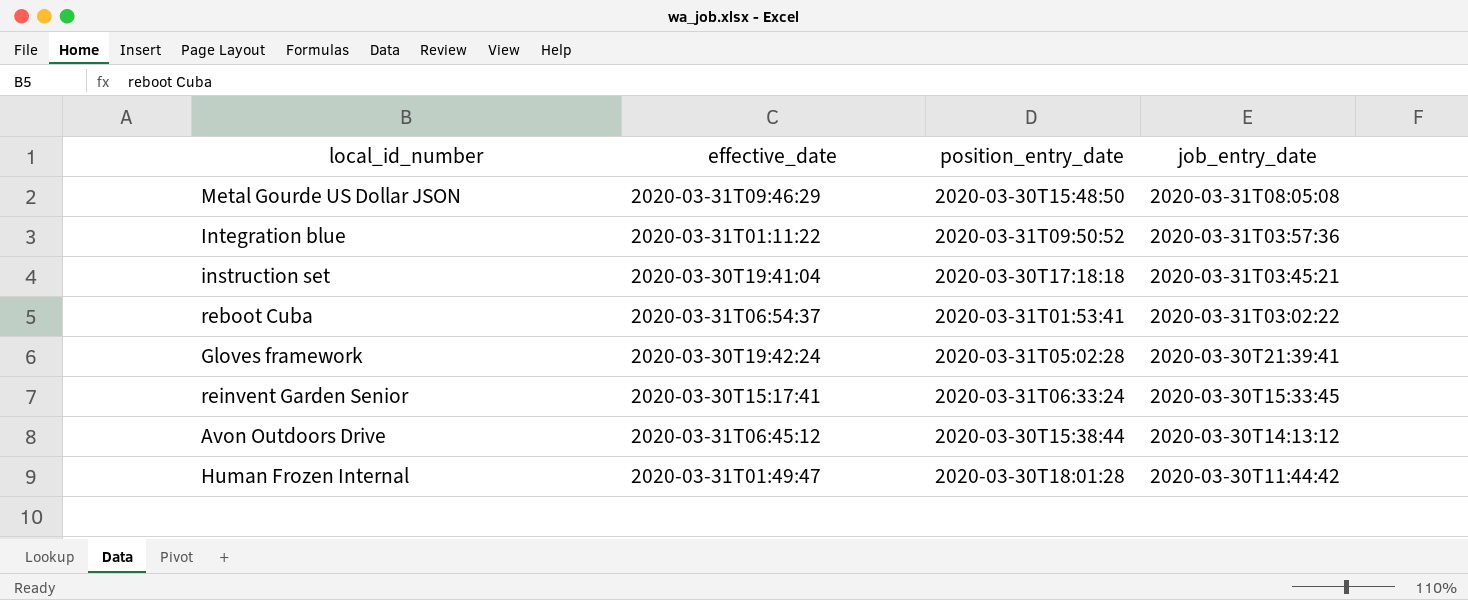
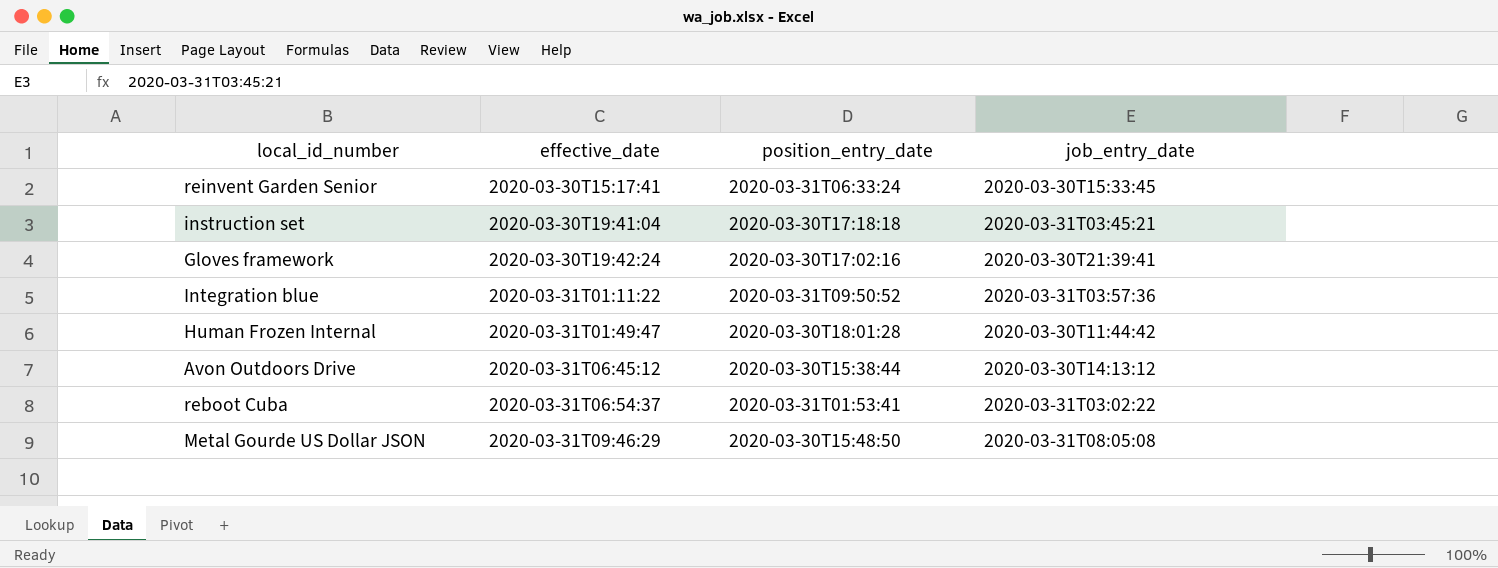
row order: job_entry_date descending -> effective_date ascending
Gloves framework | position_entry_date: 2020-03-31T05:02:28 -> 2020-03-30T17:02:16

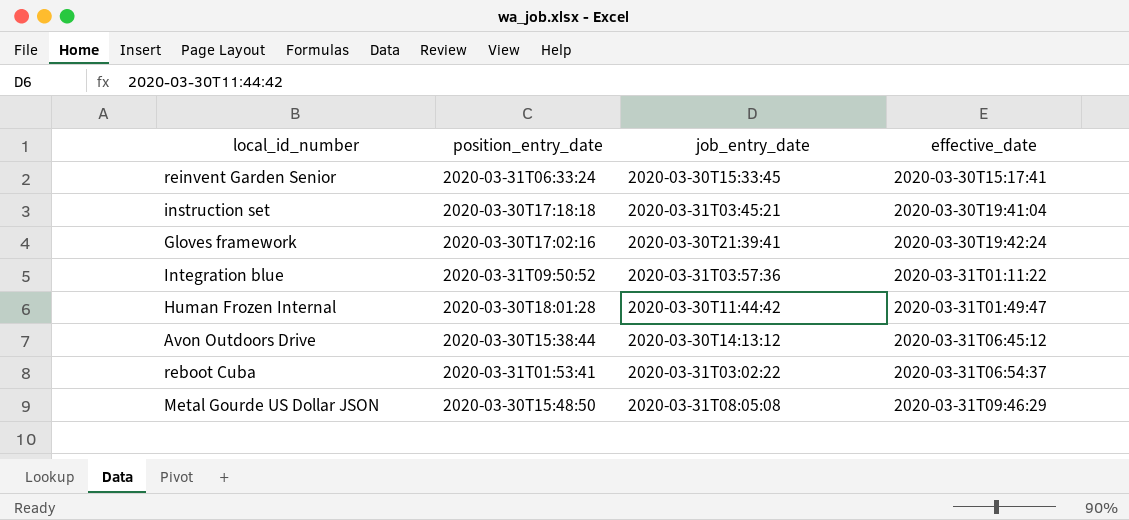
column effective_date | position: 2 -> 4

